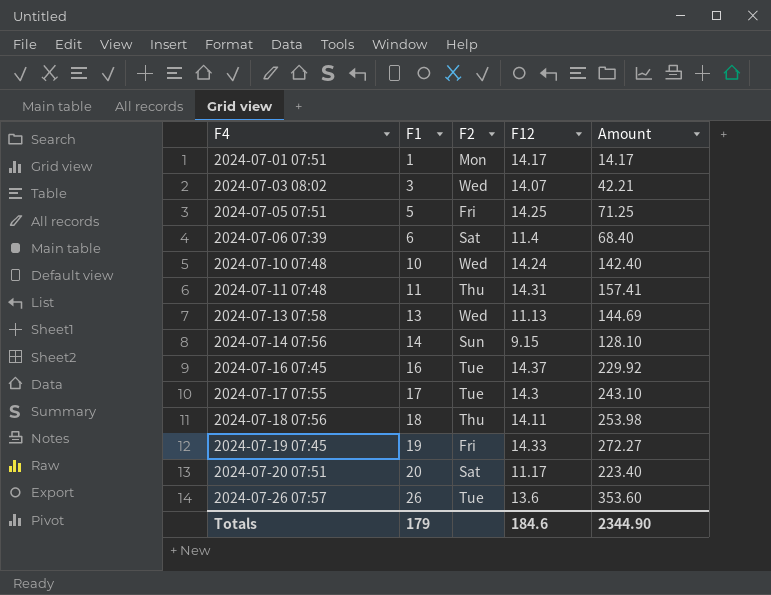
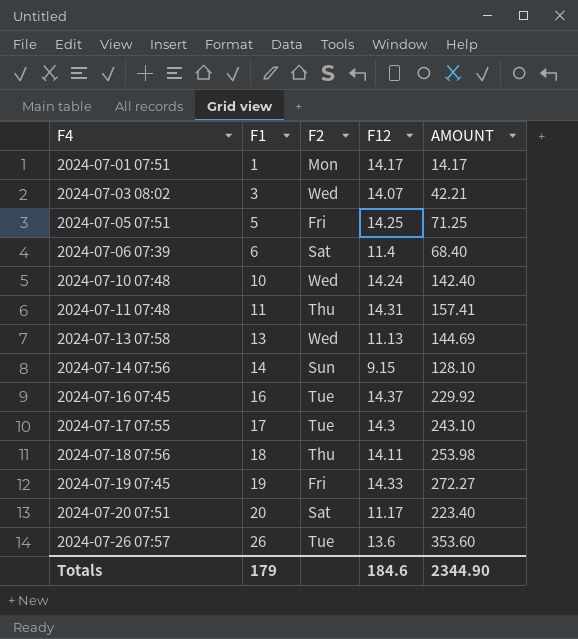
column name: Amount -> AMOUNT

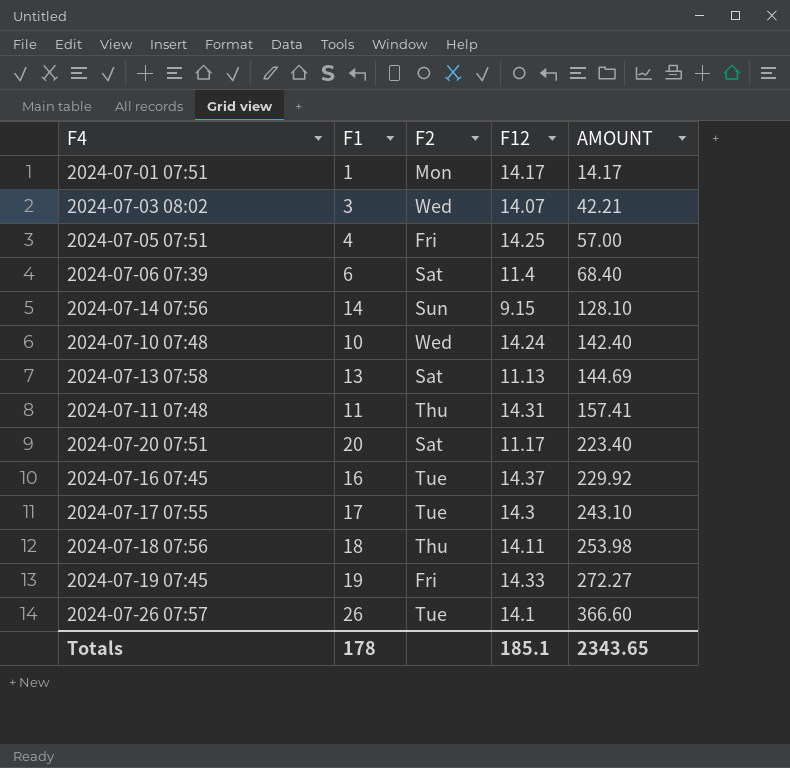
row order: F4 ascending -> AMOUNT ascending
2024-07-05 07:51 | F1: 5 -> 4
2024-07-05 07:51 | AMOUNT: 71.25 -> 57.00
2024-07-13 07:58 | F2: Wed -> Sat
2024-07-26 07:57 | F12: 13.6 -> 14.1
2024-07-26 07:57 | AMOUNT: 353.60 -> 366.60
Totals | F1: 179 -> 178
Totals | F12: 184.6 -> 185.1
Totals | AMOUNT: 2344.90 -> 2343.65

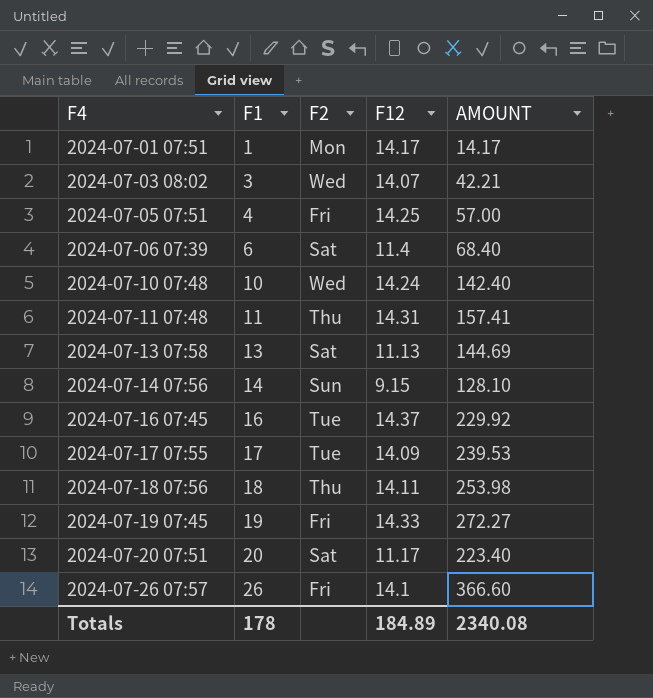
row order: AMOUNT ascending -> F4 ascending
2024-07-17 07:55 | F12: 14.3 -> 14.09
2024-07-17 07:55 | AMOUNT: 243.10 -> 239.53
2024-07-26 07:57 | F2: Tue -> Fri
Totals | F12: 185.1 -> 184.89
Totals | AMOUNT: 2343.65 -> 2340.08

